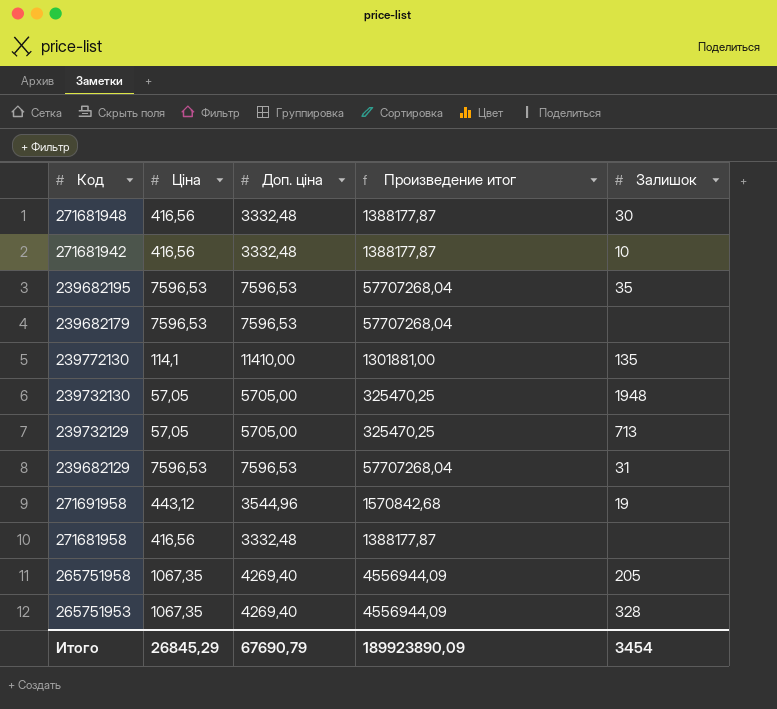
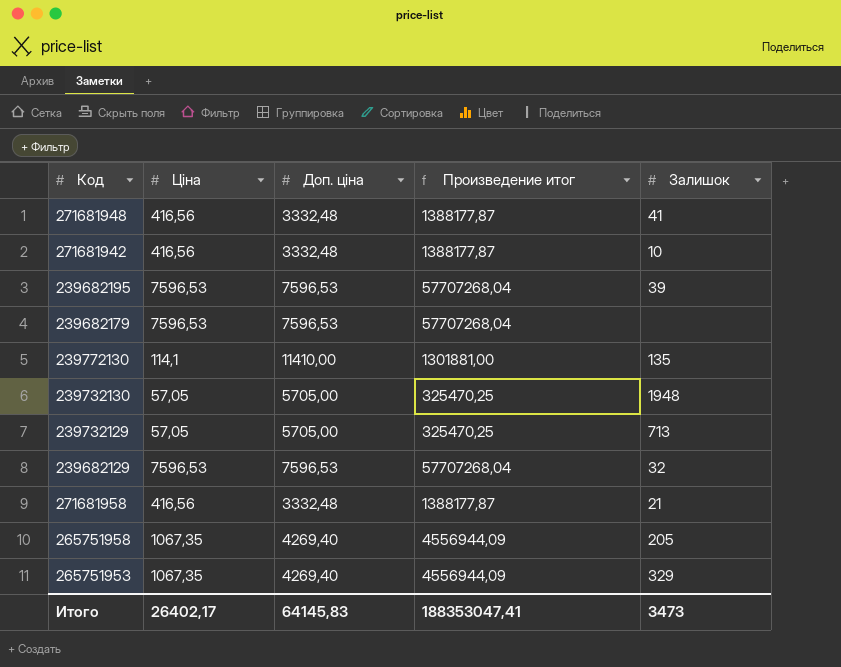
row 271691958: 443,12 | 3544,96 | 1570842,68 | 19 -> none
271681948 | Залишок: 30 -> 41
239682195 | Залишок: 35 -> 39
239682129 | Залишок: 31 -> 32
271681958 | Залишок: none -> 21
265751953 | Залишок: 328 -> 329
Итого | Ціна: 26845,29 -> 26402,17
Итого | Доп. ціна: 67690,79 -> 64145,83
Итого | Произведение итог: 189923890,09 -> 188353047,41
Итого | Залишок: 3454 -> 3473

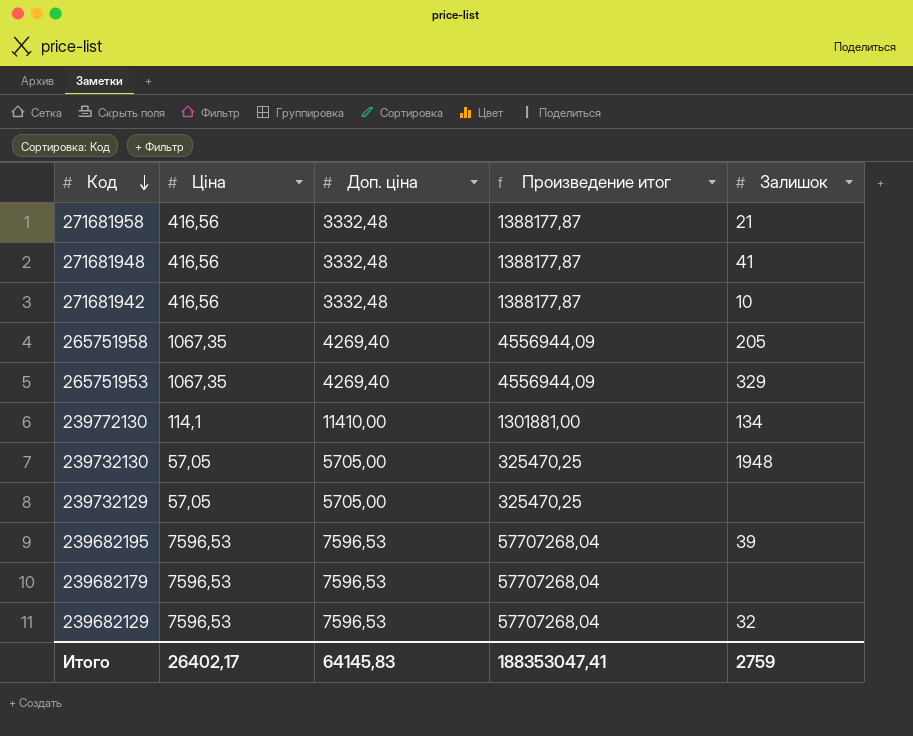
row order: none -> Код descending
239772130 | Залишок: 135 -> 134
239732129 | Залишок: 713 -> none
Итого | Залишок: 3473 -> 2759

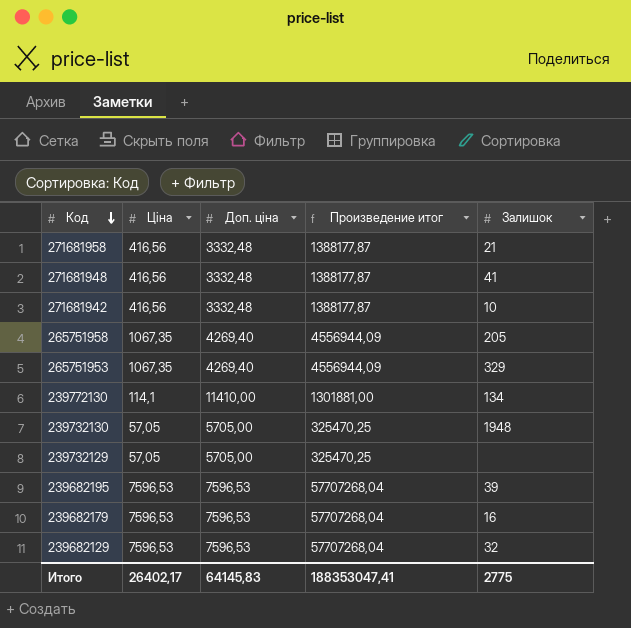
239682179 | Залишок: none -> 16
Итого | Залишок: 2759 -> 2775

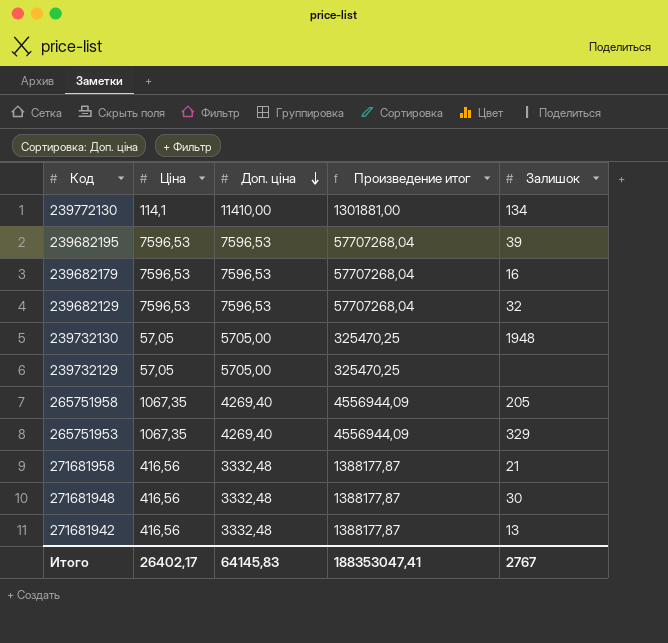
row order: Код descending -> Доп. ціна descending
271681948 | Залишок: 41 -> 30
271681942 | Залишок: 10 -> 13
Итого | Залишок: 2775 -> 2767

